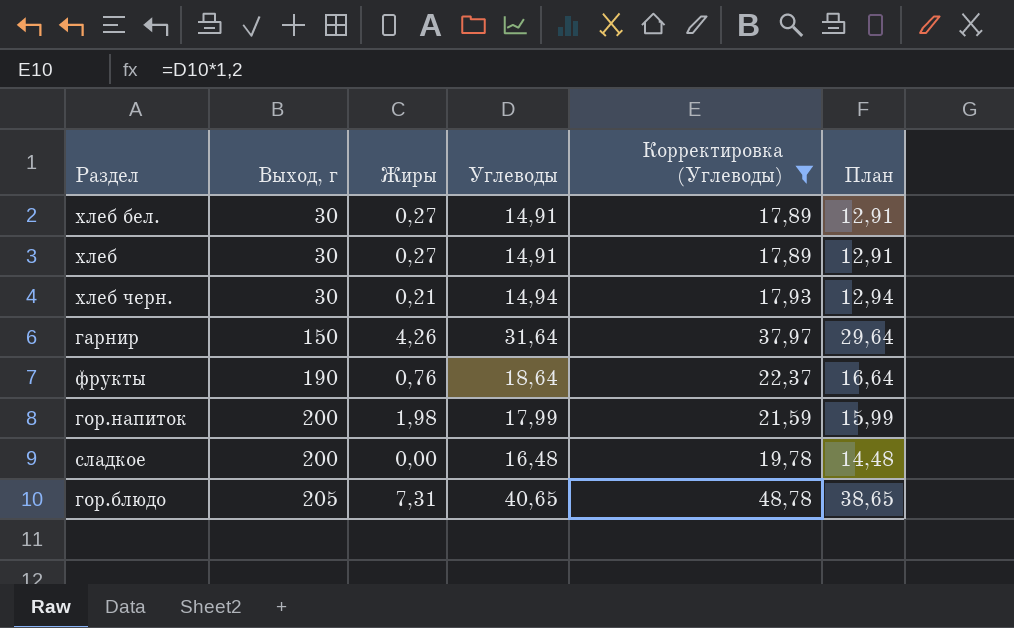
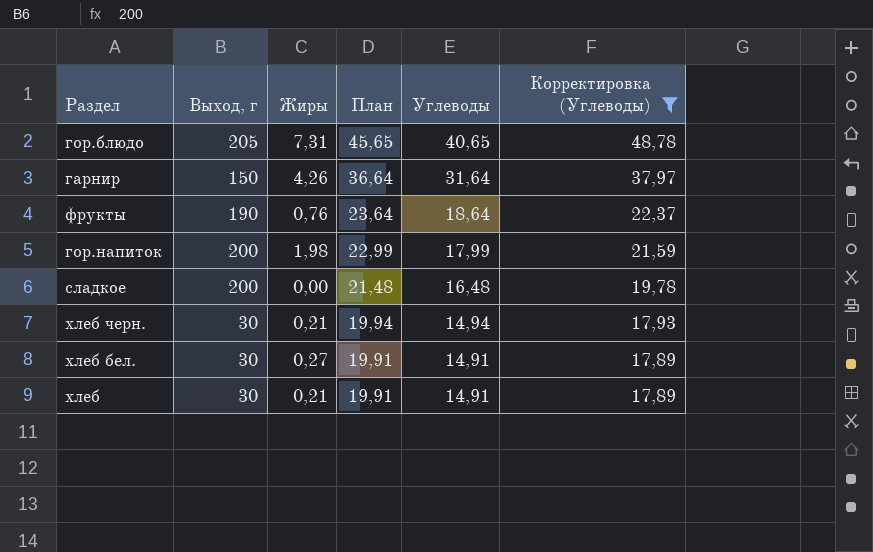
row order: Выход, г ascending -> План descending
column План | formula: [Углеводы] - 2 -> [Углеводы] + 5
column План | position: 6 -> 4
хлеб | Жиры: 0,27 -> 0,21

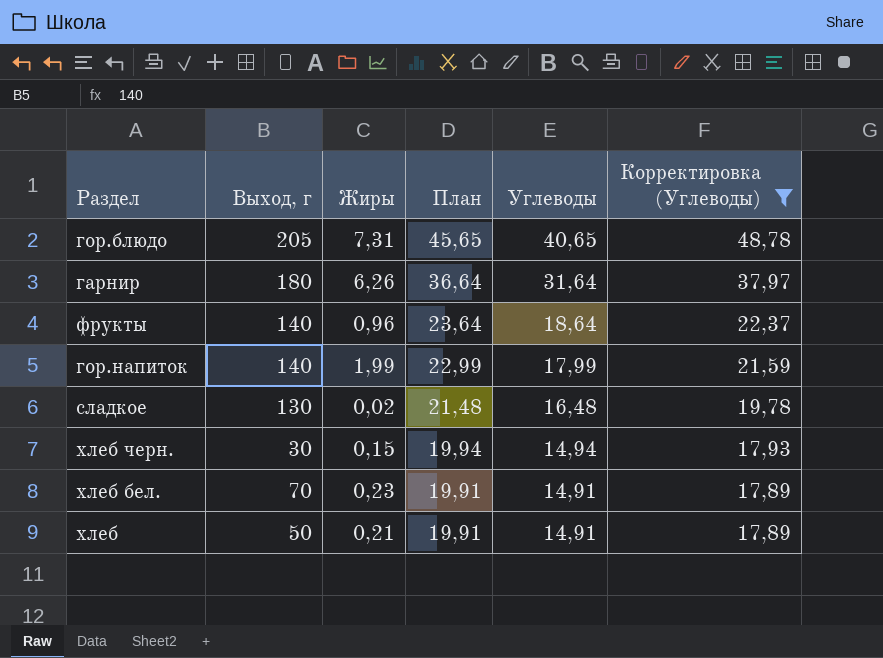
гарнир | Выход, г: 150 -> 180
гарнир | Жиры: 4,26 -> 6,26
фрукты | Выход, г: 190 -> 140
фрукты | Жиры: 0,76 -> 0,96
гор.напиток | Выход, г: 200 -> 140
гор.напиток | Жиры: 1,98 -> 1,99
сладкое | Выход, г: 200 -> 130
сладкое | Жиры: 0,00 -> 0,02
хлеб черн. | Жиры: 0,21 -> 0,15
хлеб бел. | Выход, г: 30 -> 70
хлеб бел. | Жиры: 0,27 -> 0,23
хлеб | Выход, г: 30 -> 50

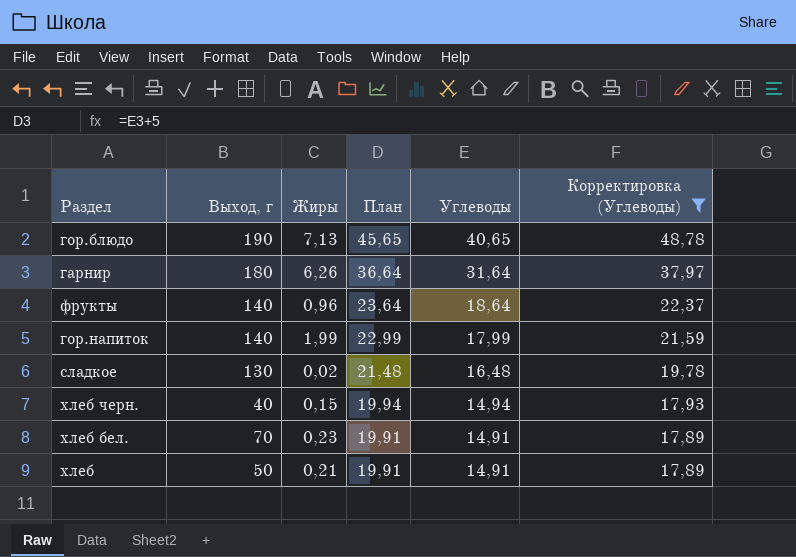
гор.блюдо | Выход, г: 205 -> 190
гор.блюдо | Жиры: 7,31 -> 7,13
хлеб черн. | Выход, г: 30 -> 40

